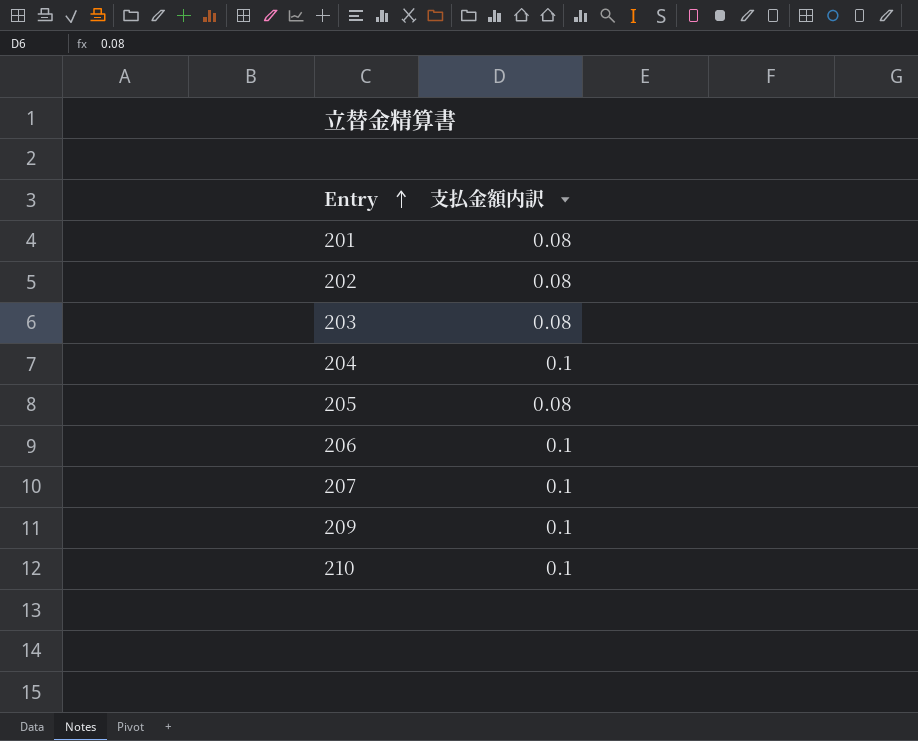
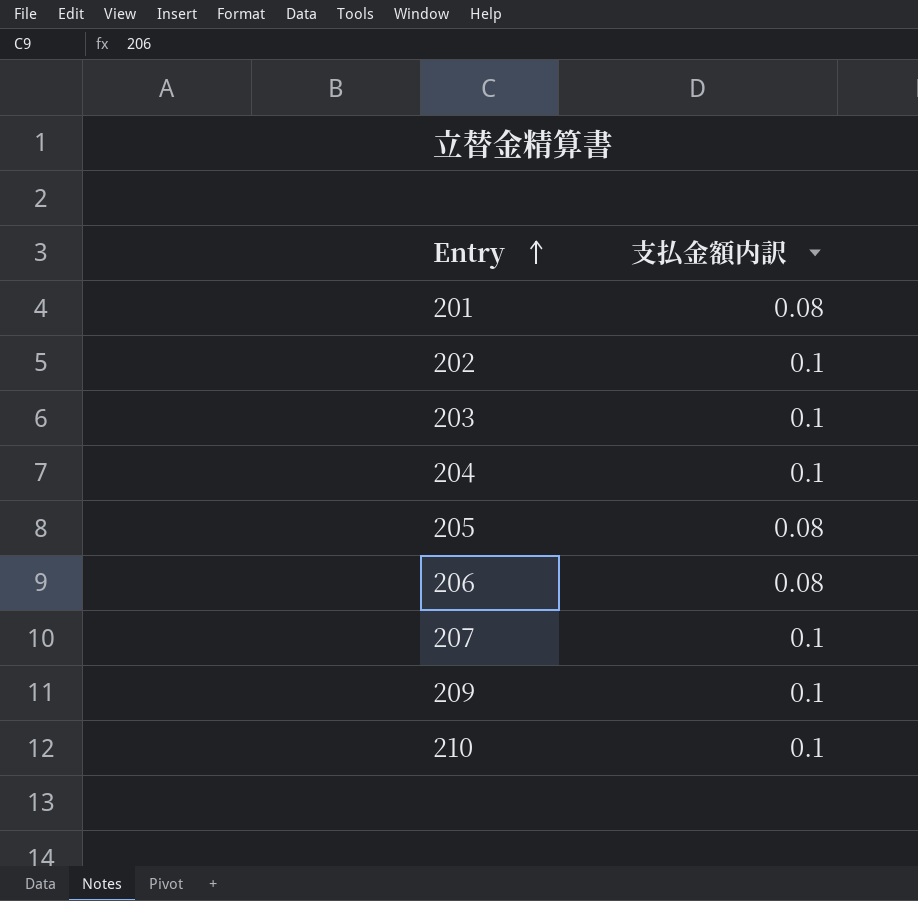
202 | 支払金額内訳: 0.08 -> 0.1
203 | 支払金額内訳: 0.08 -> 0.1
206 | 支払金額内訳: 0.1 -> 0.08

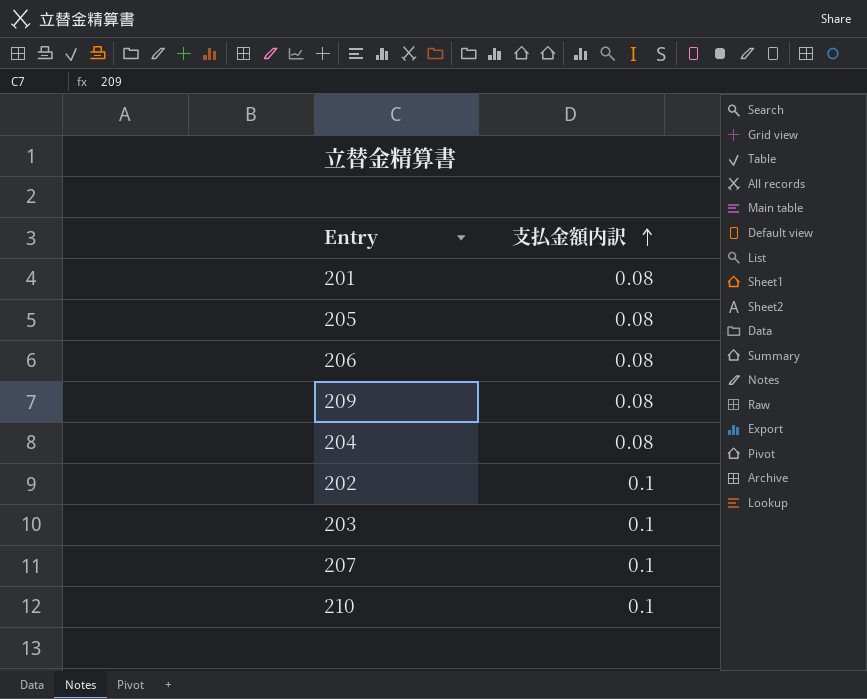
row order: Entry ascending -> 支払金額内訳 ascending
209 | 支払金額内訳: 0.1 -> 0.08
204 | 支払金額内訳: 0.1 -> 0.08

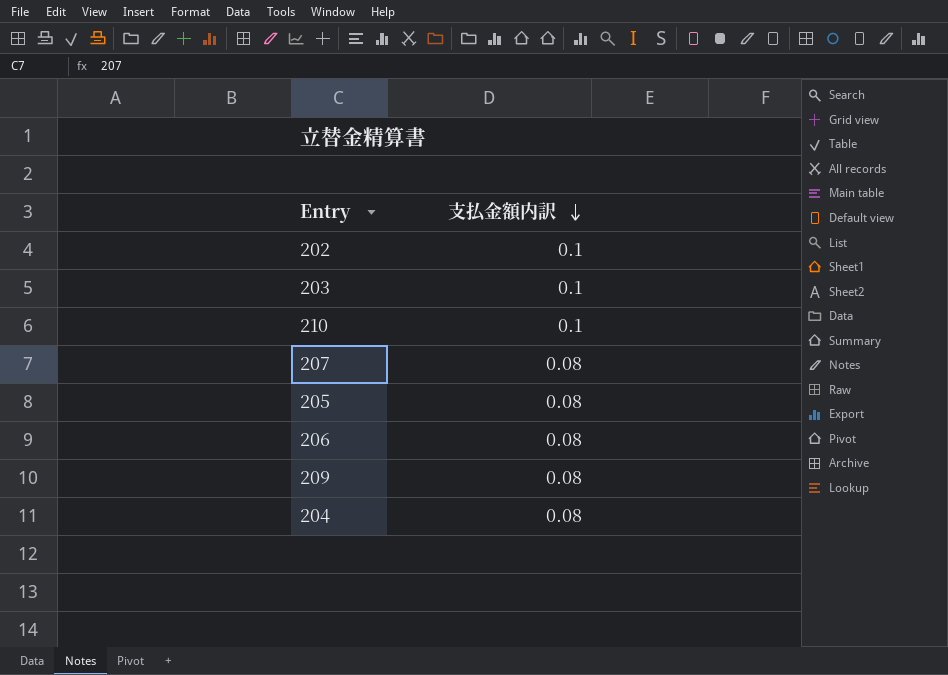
row order: 支払金額内訳 ascending -> 支払金額内訳 descending
row 201: 0.08 -> none
207 | 支払金額内訳: 0.1 -> 0.08

